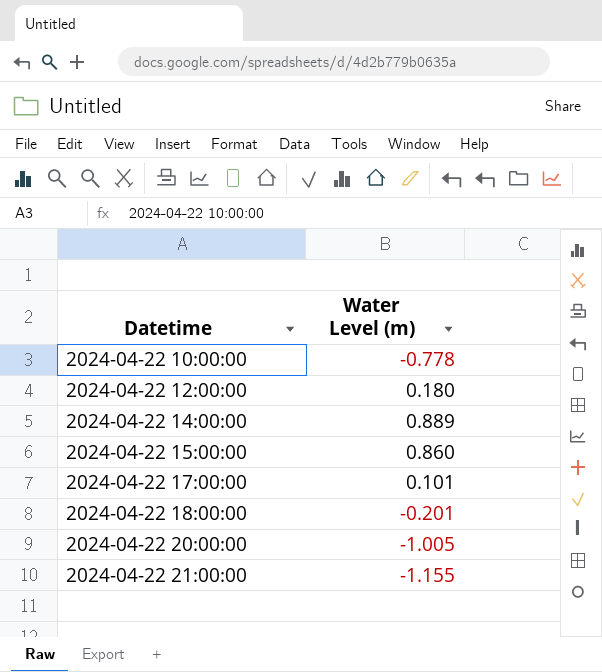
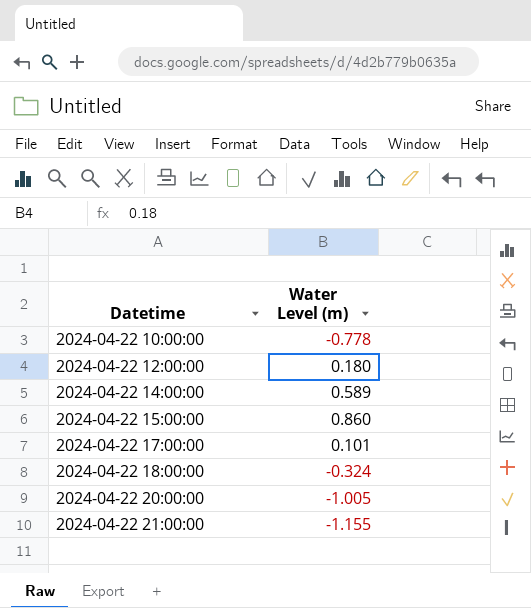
2024-04-22 14:00:00 | Water Level (m): 0.889 -> 0.589
2024-04-22 18:00:00 | Water Level (m): -0.201 -> -0.324

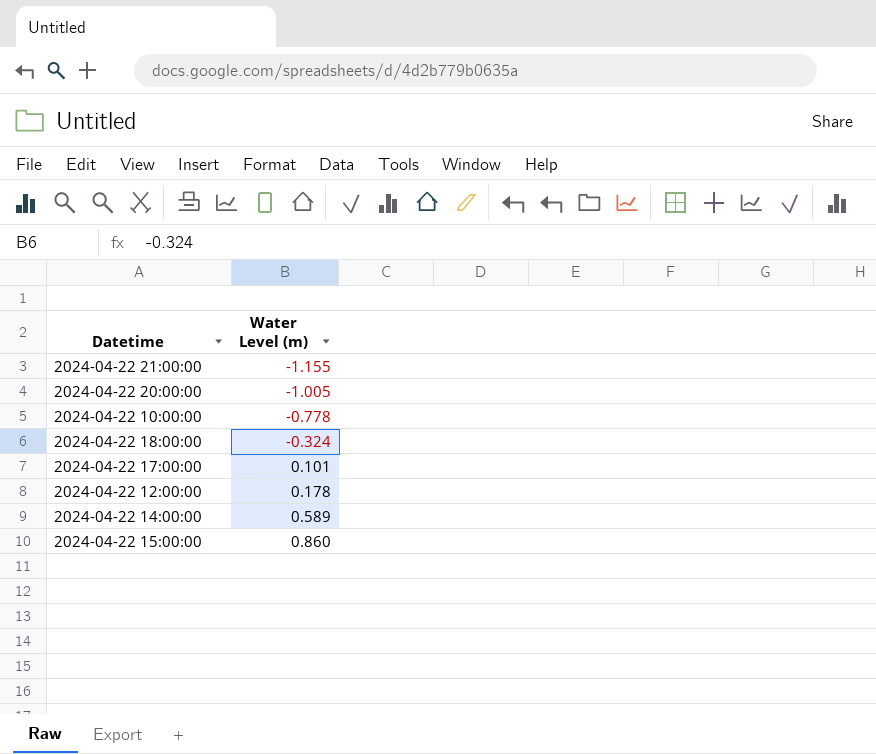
row order: Datetime ascending -> Water Level (m) ascending
2024-04-22 12:00:00 | Water Level (m): 0.180 -> 0.178

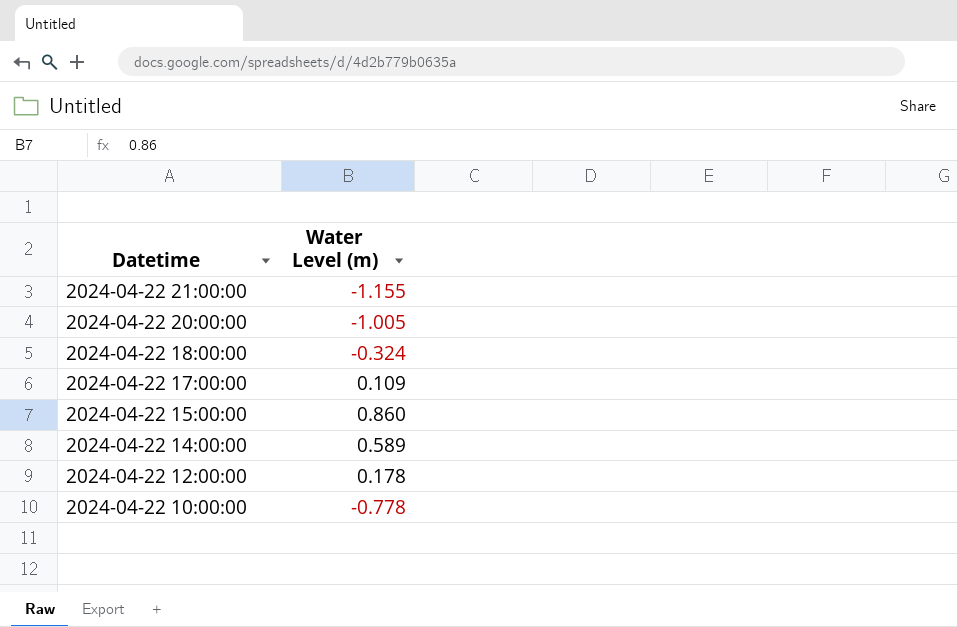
row order: Water Level (m) ascending -> Datetime descending
2024-04-22 17:00:00 | Water Level (m): 0.101 -> 0.109

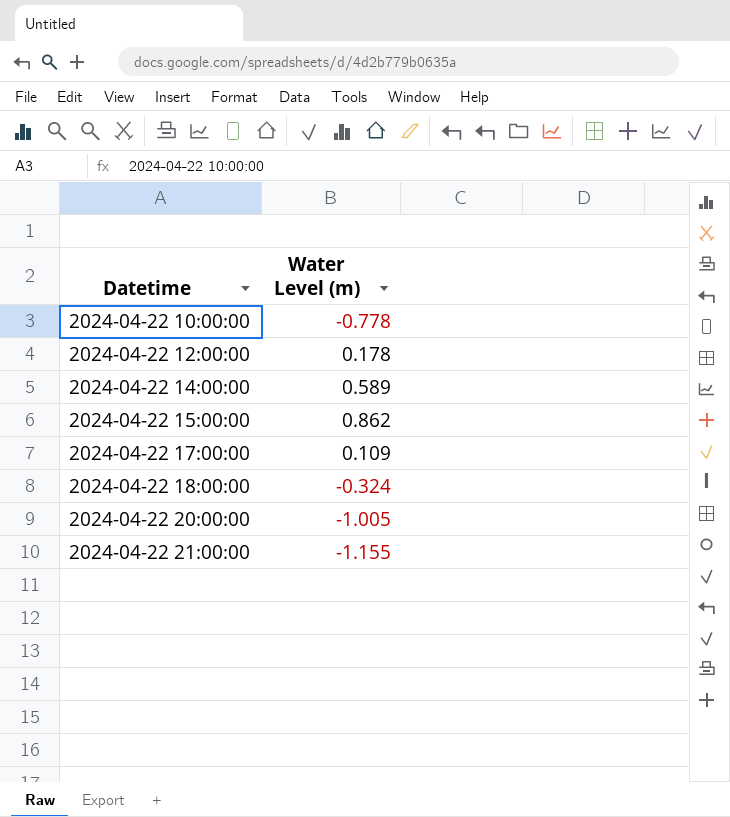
row order: Datetime descending -> Datetime ascending
2024-04-22 15:00:00 | Water Level (m): 0.860 -> 0.862

